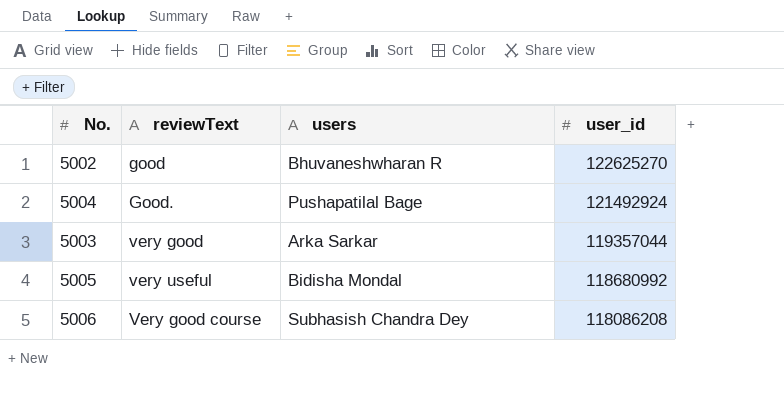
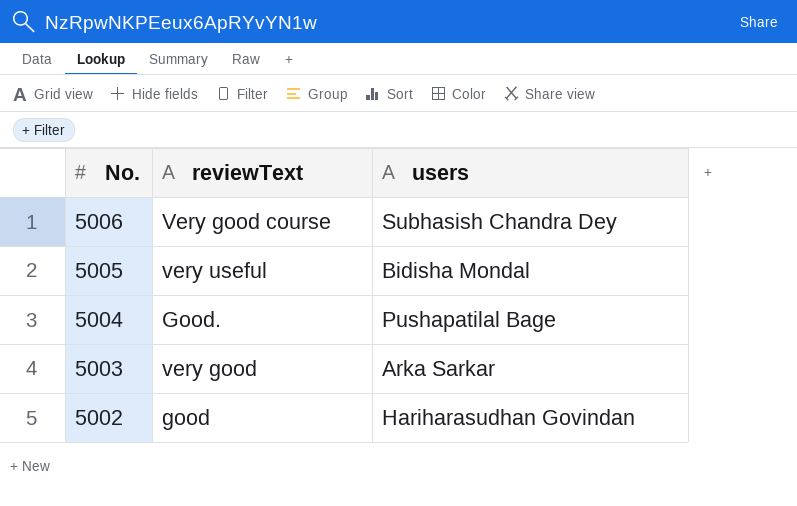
row order: user_id descending -> No. descending
column user_id | position: 4 -> none
5002 | users: Bhuvaneshwharan R -> Hariharasudhan Govindan

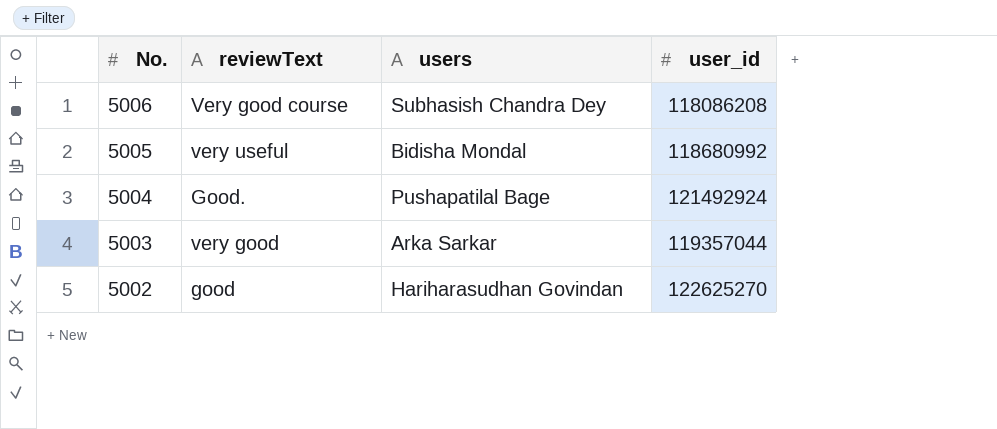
column user_id | position: none -> 4

